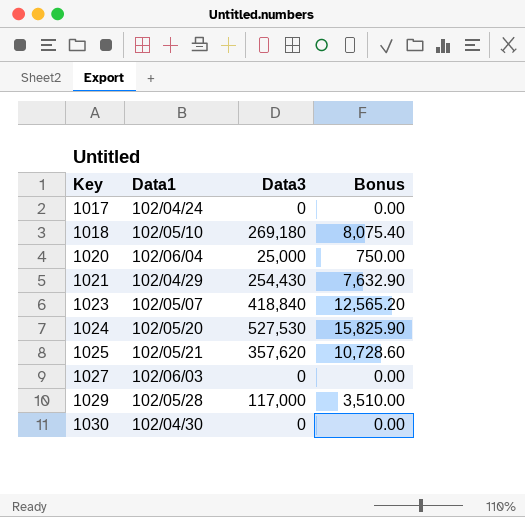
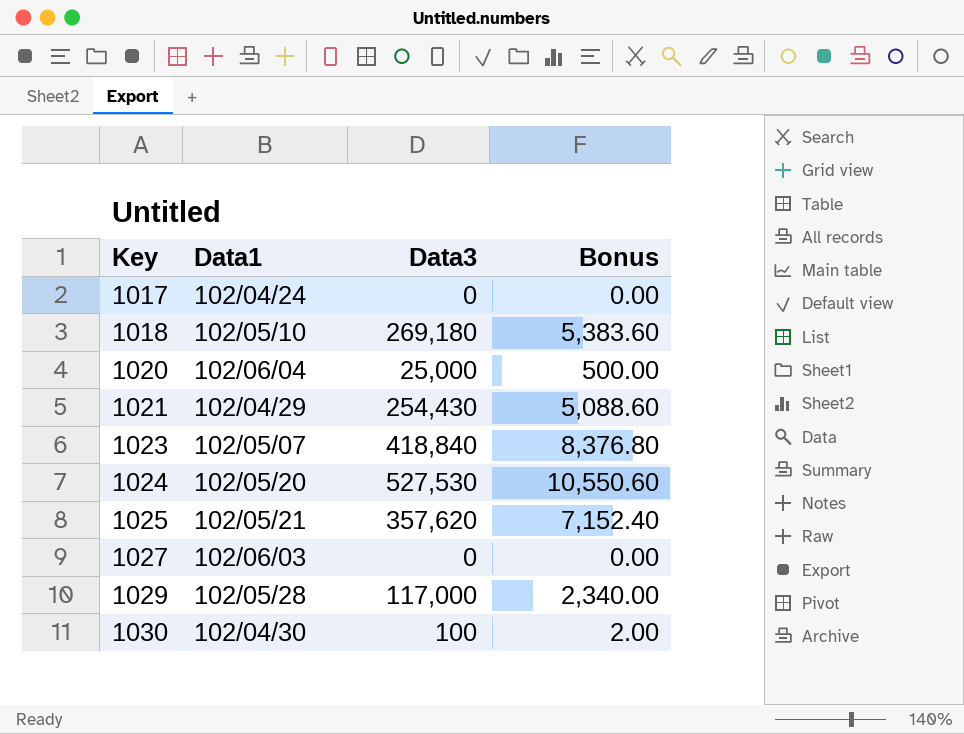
column Bonus | formula: [Data3] * 0.03 -> [Data3] * 0.02
1030 | Data3: 0 -> 100

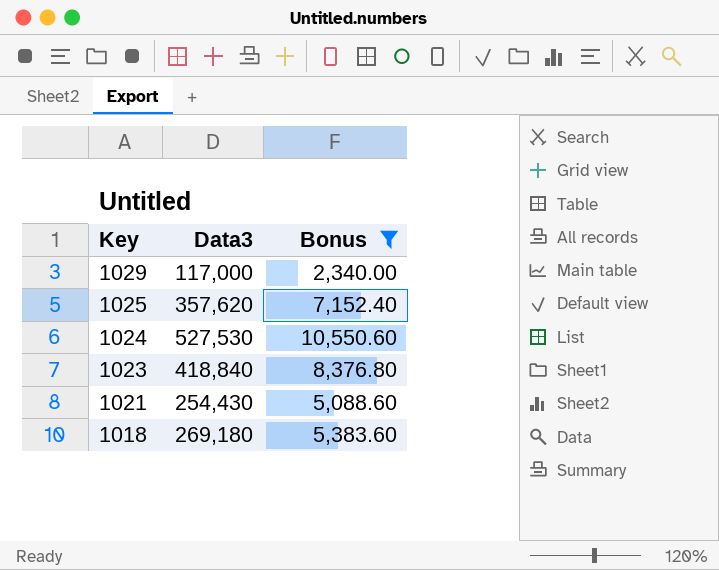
filter: none -> Bonus >= 2,340.00
row order: Key ascending -> Key descending
column Data1 | position: 2 -> none

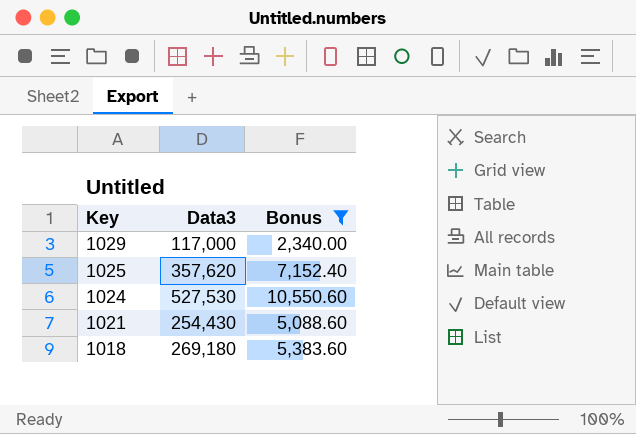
row 1023: 418,840 | 8,376.80 -> none

